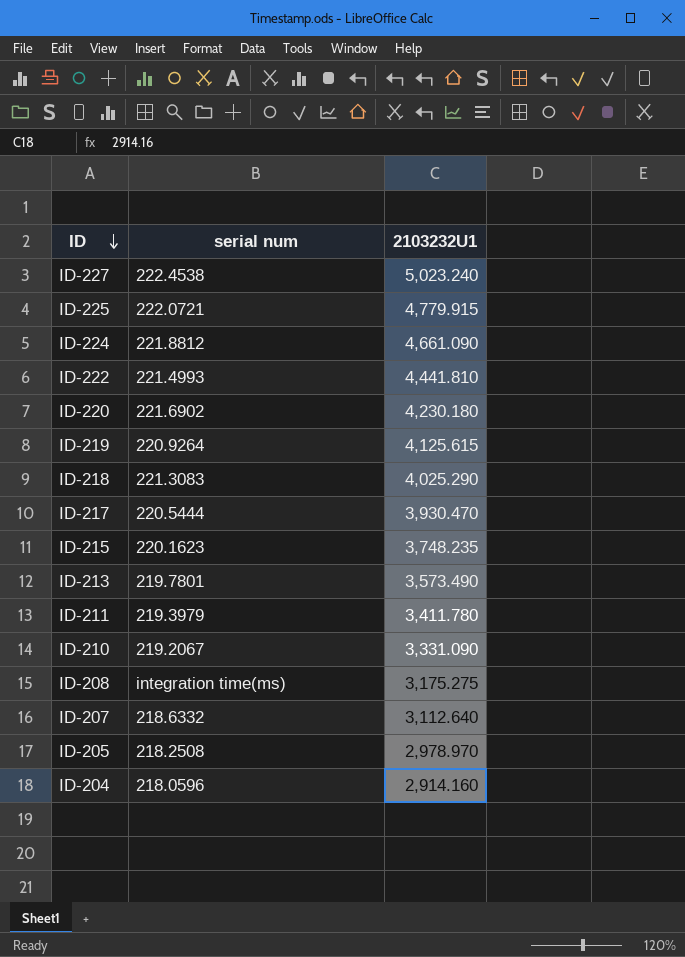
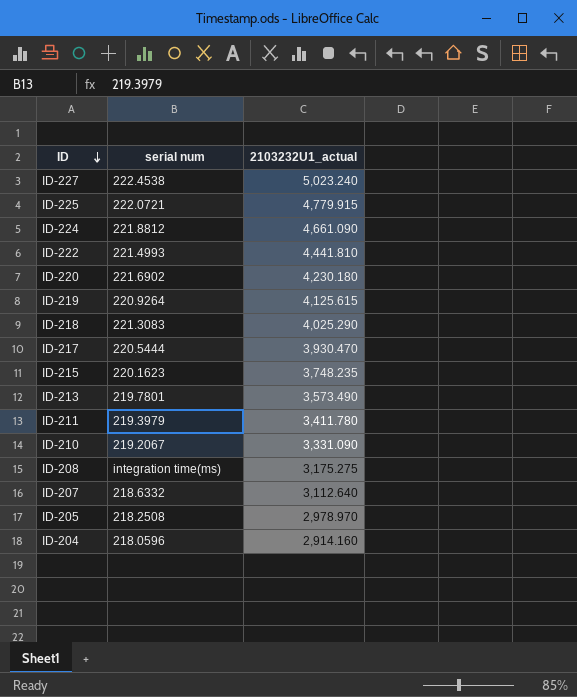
column name: 2103232U1 -> 2103232U1_actual

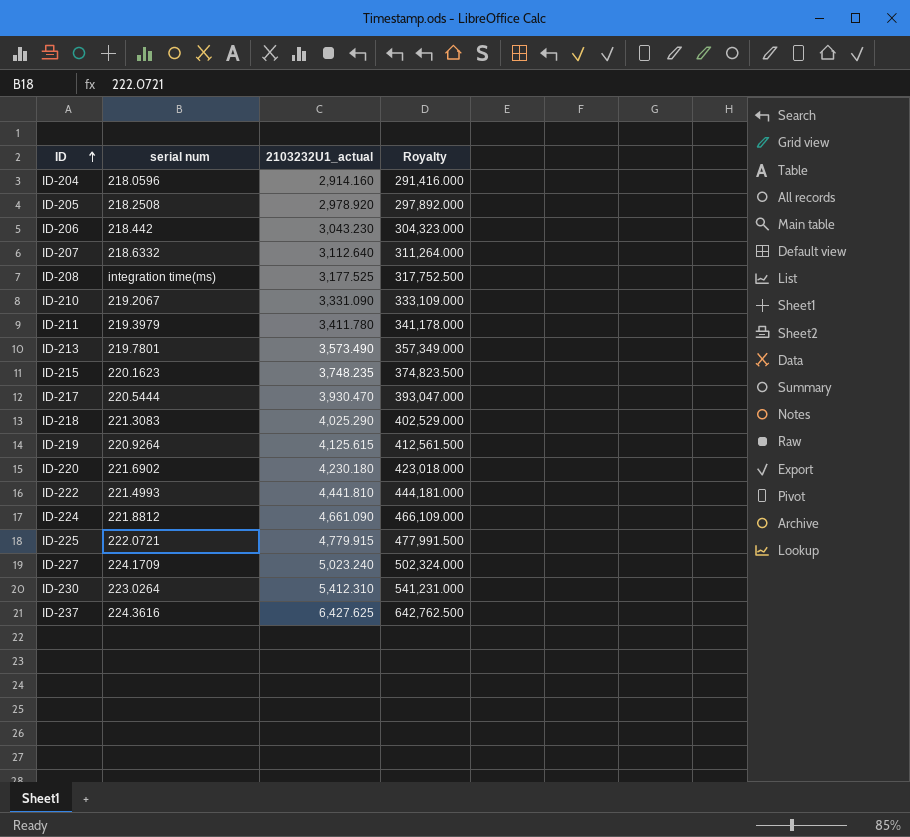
row order: ID descending -> ID ascending
column Royalty | formula: none -> [2103232U1_actual] * 100
ID-205 | 2103232U1_actual: 2,978.970 -> 2,978.920
row ID-206: none -> 218.442 | 3,043.230 | 304,323.000
ID-208 | 2103232U1_actual: 3,175.275 -> 3,177.525
ID-227 | serial num: 222.4538 -> 224.1709
row ID-230: none -> 223.0264 | 5,412.310 | 541,231.000
row ID-237: none -> 224.3616 | 6,427.625 | 642,762.500

